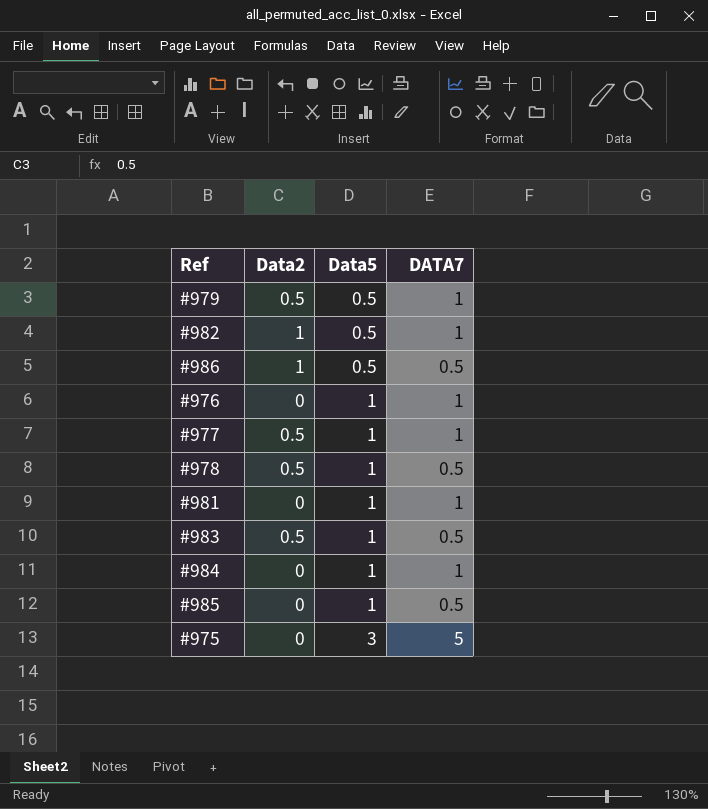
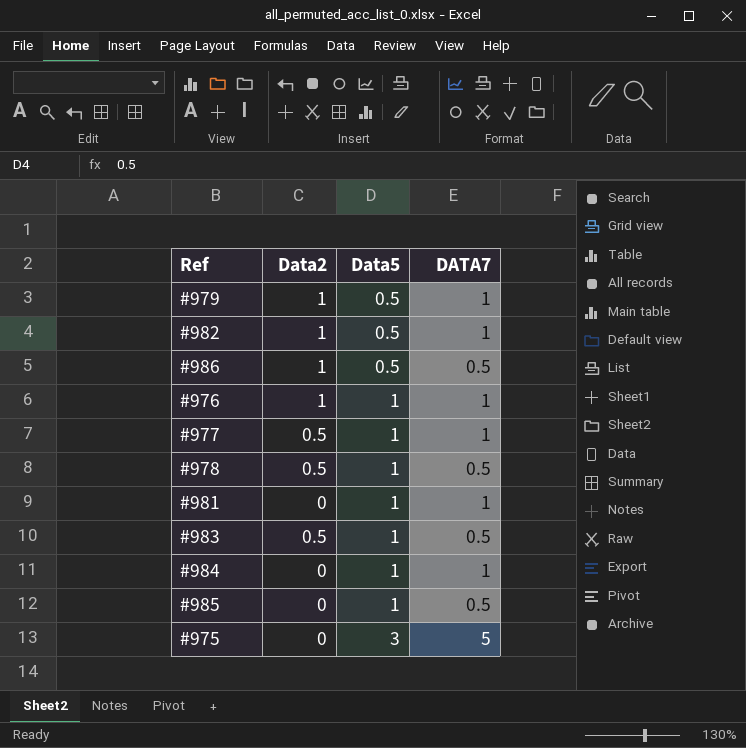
#979 | Data2: 0.5 -> 1
#976 | Data2: 0 -> 1

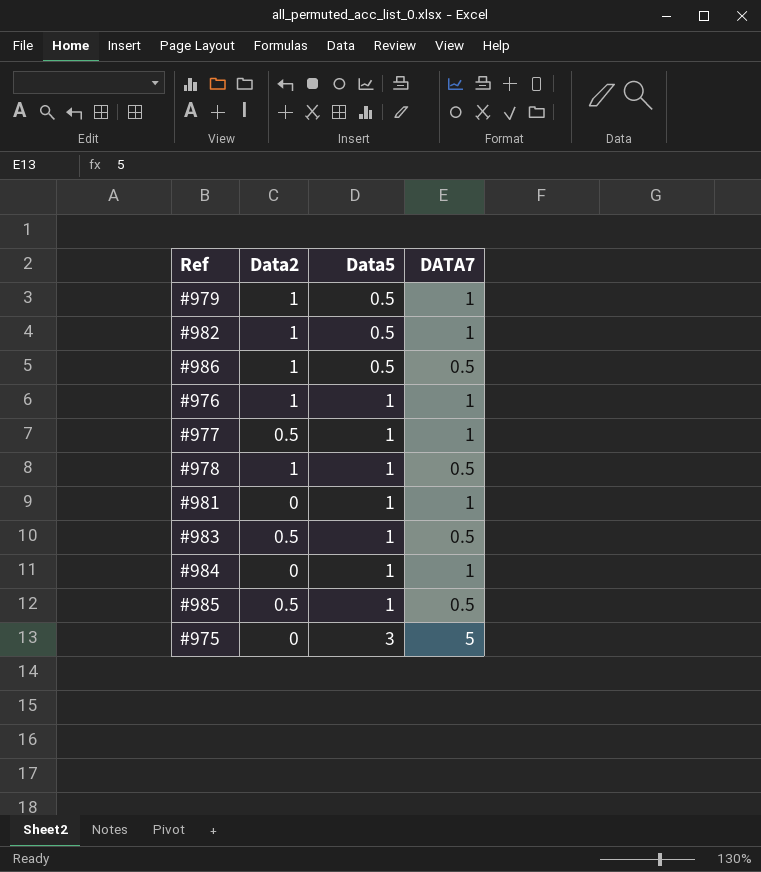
#978 | Data2: 0.5 -> 1
#985 | Data2: 0 -> 0.5

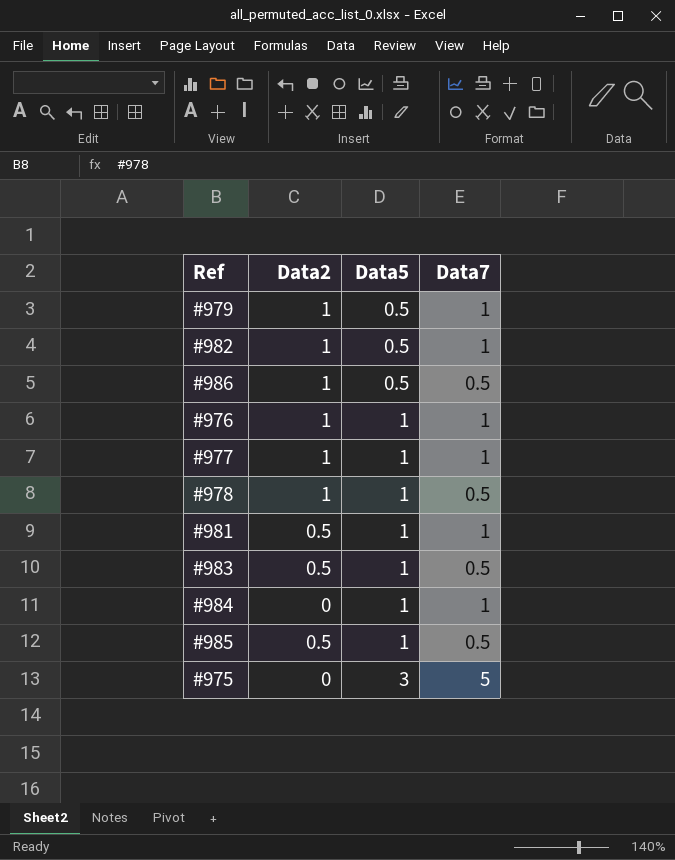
column name: DATA7 -> Data7
#977 | Data2: 0.5 -> 1
#981 | Data2: 0 -> 0.5

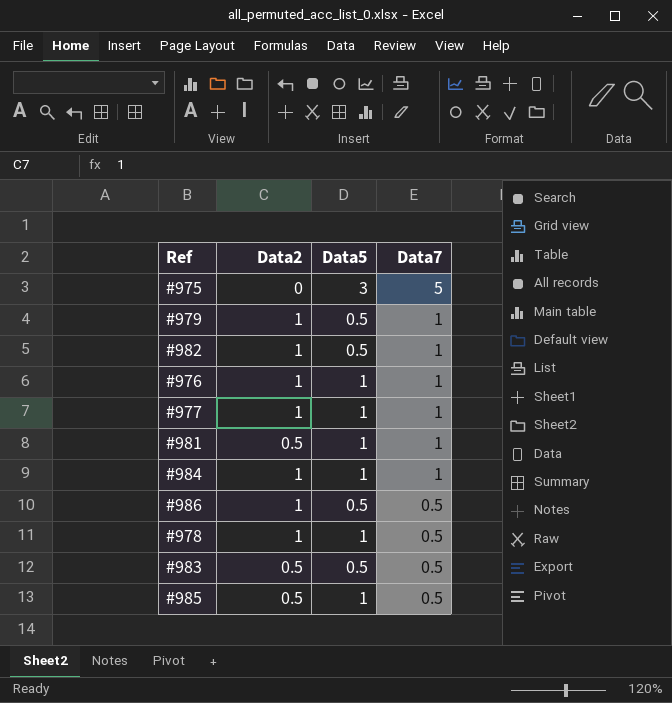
row order: Data5 ascending -> Data7 descending
#984 | Data2: 0 -> 1
#983 | Data5: 1 -> 0.5

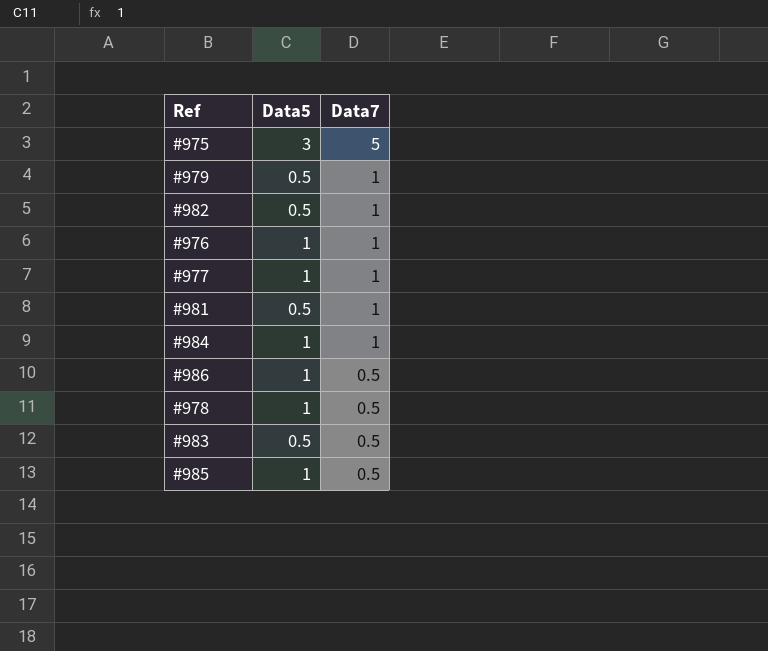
column Data2 | position: 2 -> none
#981 | Data5: 1 -> 0.5
#986 | Data5: 0.5 -> 1

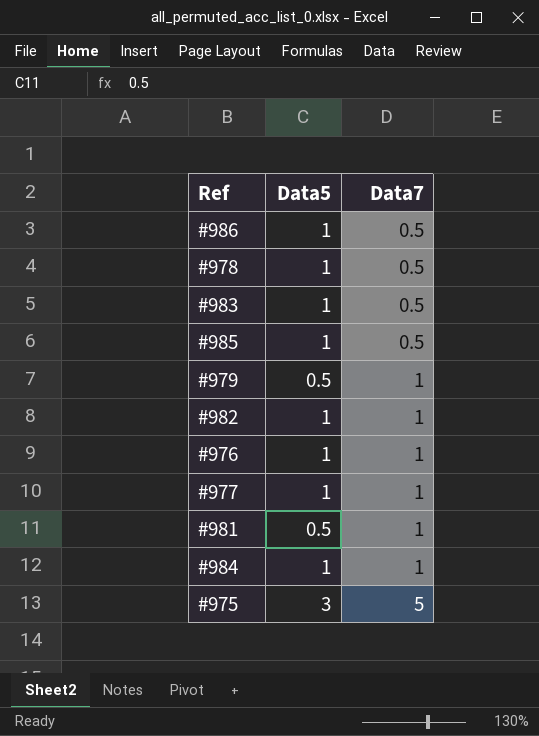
row order: Data7 descending -> Data7 ascending
#983 | Data5: 0.5 -> 1
#982 | Data5: 0.5 -> 1

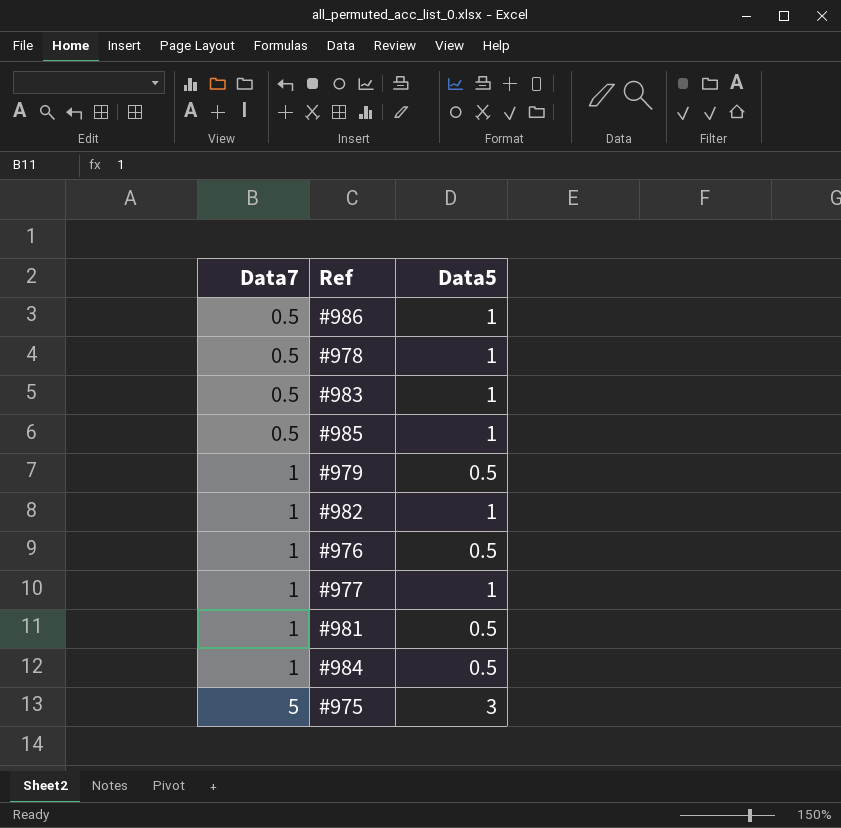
column Data7 | position: 3 -> 1
#976 | Data5: 1 -> 0.5
#984 | Data5: 1 -> 0.5

